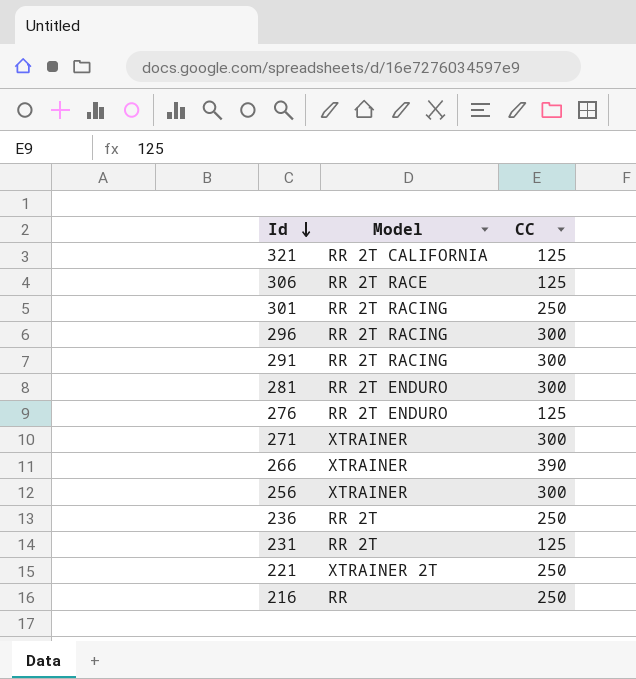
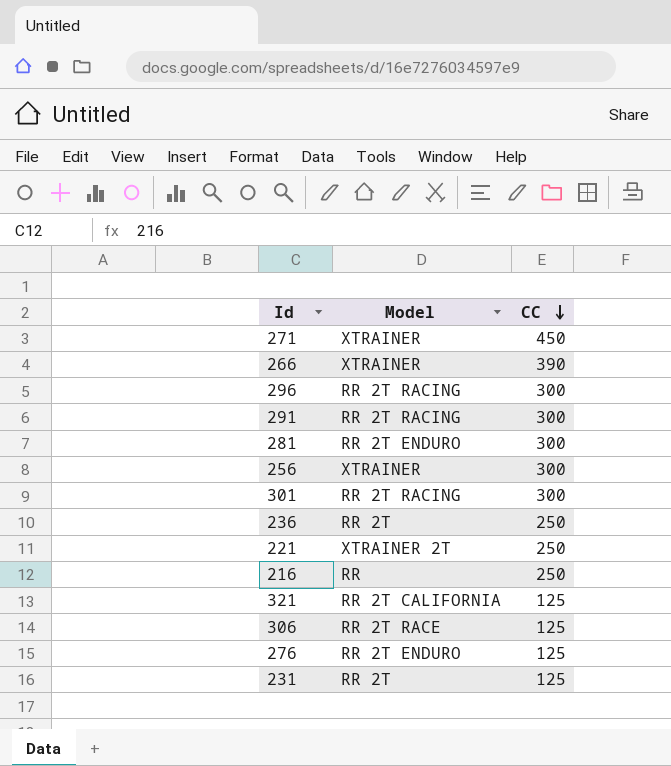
row order: Id descending -> CC descending
271 | CC: 300 -> 450
301 | CC: 250 -> 300

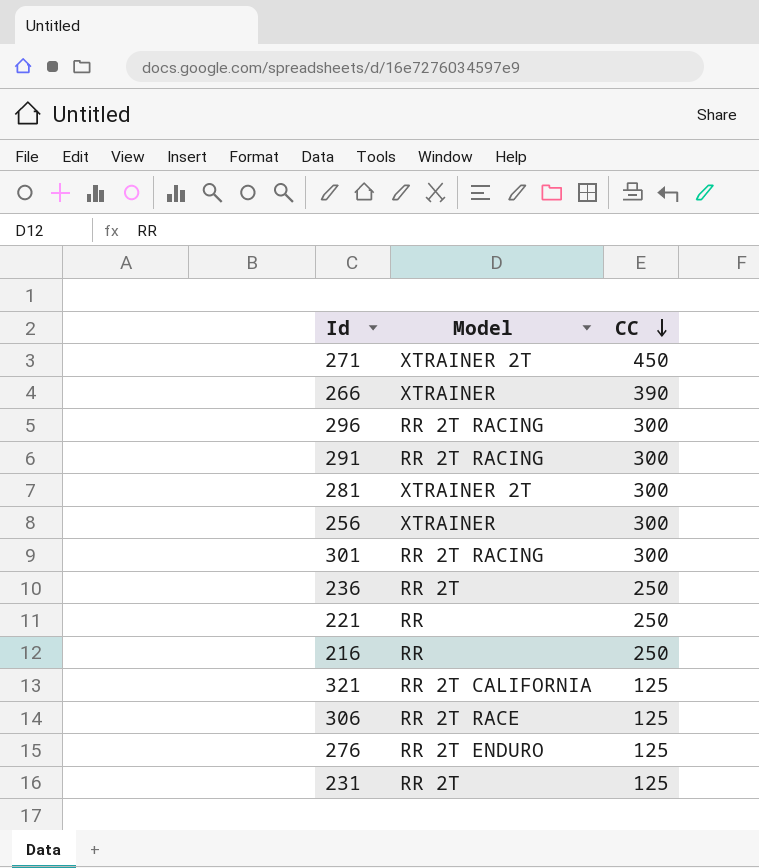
271 | Model: XTRAINER -> XTRAINER 2T
281 | Model: RR 2T ENDURO -> XTRAINER 2T
221 | Model: XTRAINER 2T -> RR

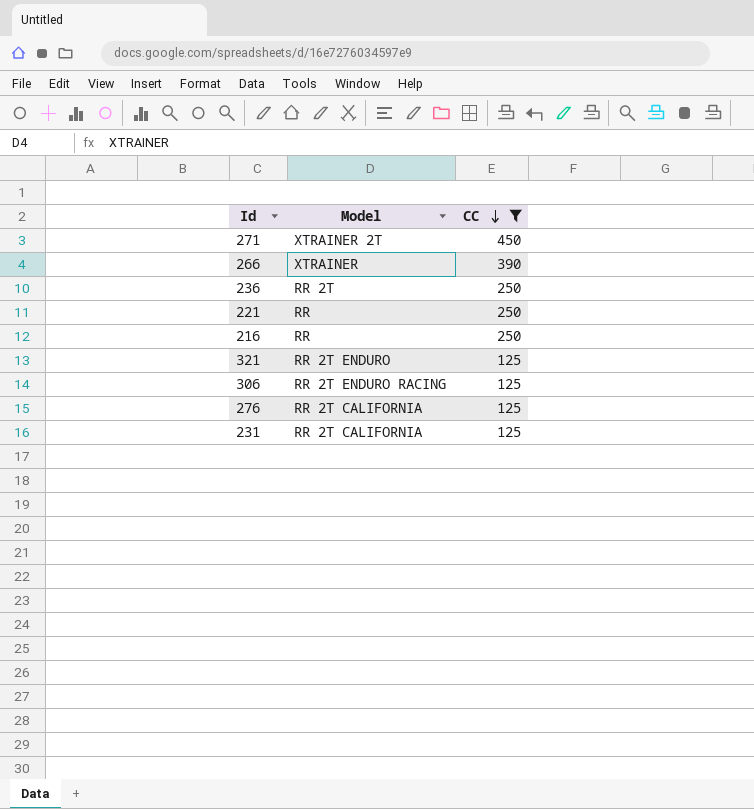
filter: none -> CC != 300
321 | Model: RR 2T CALIFORNIA -> RR 2T ENDURO
306 | Model: RR 2T RACE -> RR 2T ENDURO RACING
276 | Model: RR 2T ENDURO -> RR 2T CALIFORNIA
231 | Model: RR 2T -> RR 2T CALIFORNIA

